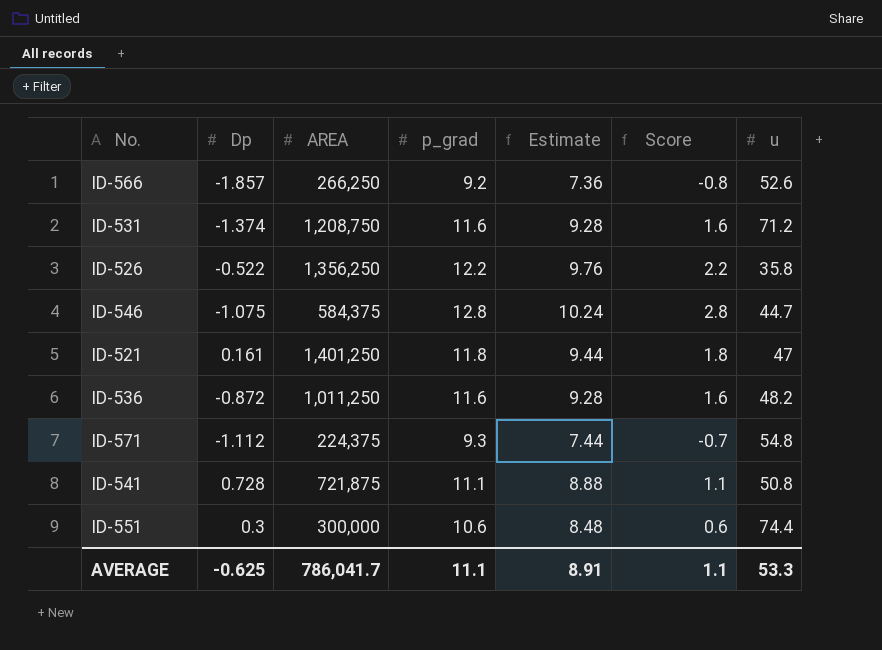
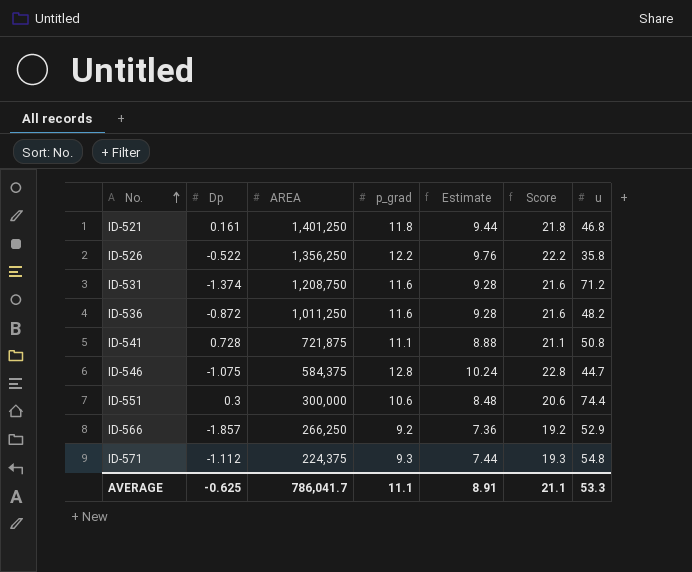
row order: none -> No. ascending
column Score | formula: [p_grad] - 10 -> [p_grad] + 10
ID-521 | u: 47 -> 46.8
ID-566 | u: 52.6 -> 52.9
AVERAGE | Score: 1.1 -> 21.1

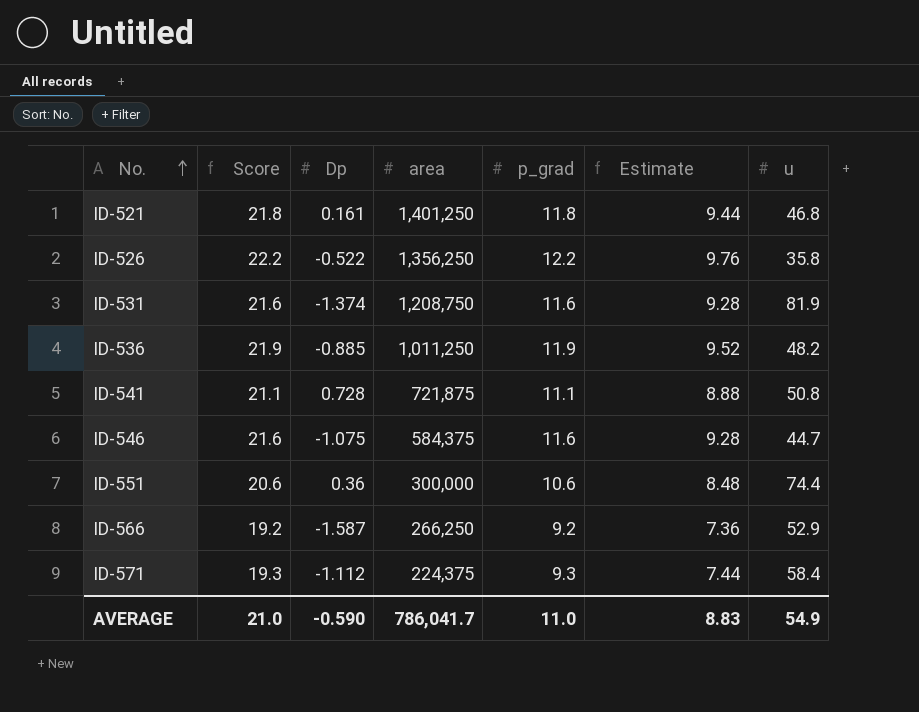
column Score | position: 6 -> 2
column name: AREA -> area
ID-531 | u: 71.2 -> 81.9
ID-536 | Score: 21.6 -> 21.9
ID-536 | Dp: -0.872 -> -0.885
ID-536 | p_grad: 11.6 -> 11.9
ID-536 | Estimate: 9.28 -> 9.52
ID-546 | Score: 22.8 -> 21.6
ID-546 | p_grad: 12.8 -> 11.6
ID-546 | Estimate: 10.24 -> 9.28
ID-551 | Dp: 0.3 -> 0.36
ID-566 | Dp: -1.857 -> -1.587
ID-571 | u: 54.8 -> 58.4
AVERAGE | Score: 21.1 -> 21.0
AVERAGE | Dp: -0.625 -> -0.590
AVERAGE | p_grad: 11.1 -> 11.0
AVERAGE | Estimate: 8.91 -> 8.83
AVERAGE | u: 53.3 -> 54.9

